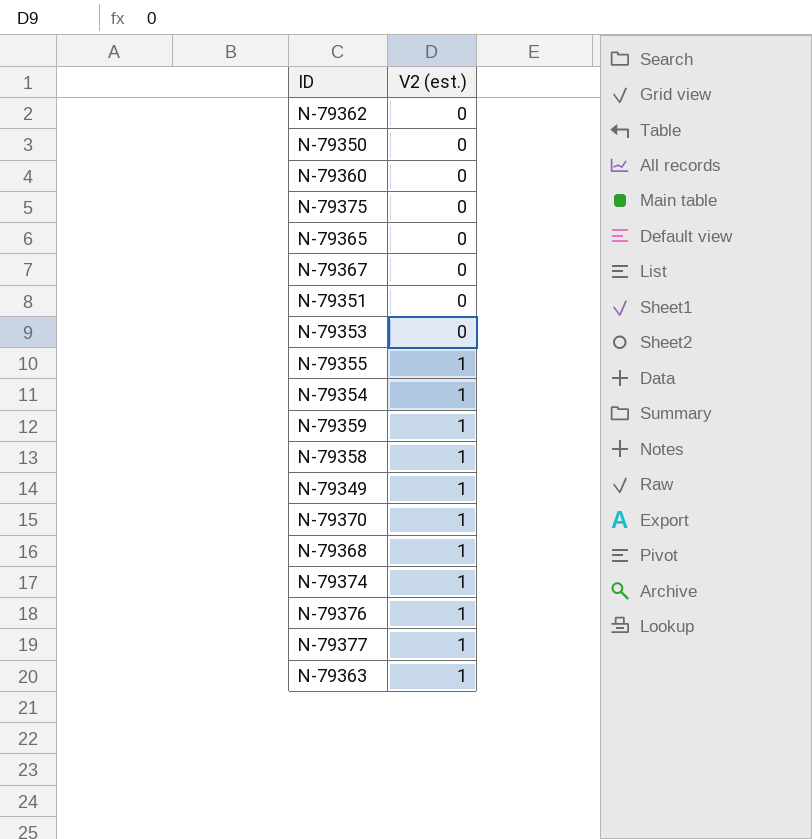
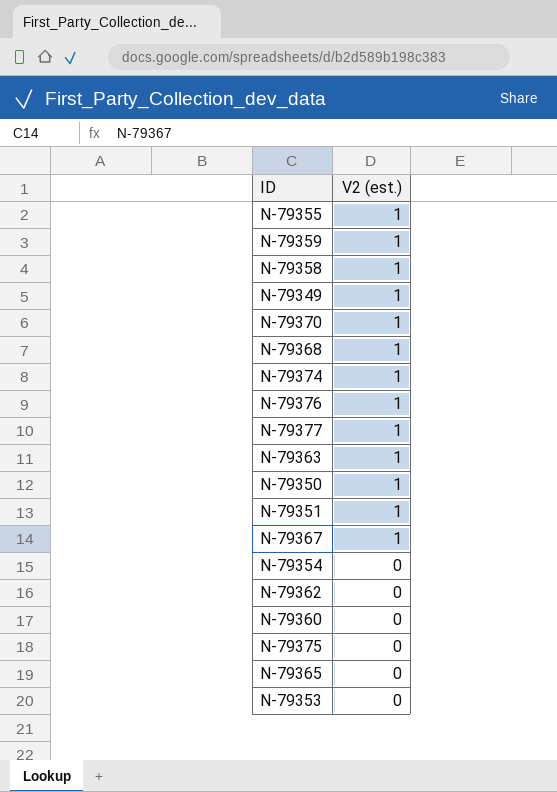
row order: V2 (est.) ascending -> V2 (est.) descending
N-79350 | V2 (est.): 0 -> 1
N-79351 | V2 (est.): 0 -> 1
N-79367 | V2 (est.): 0 -> 1
N-79354 | V2 (est.): 1 -> 0

